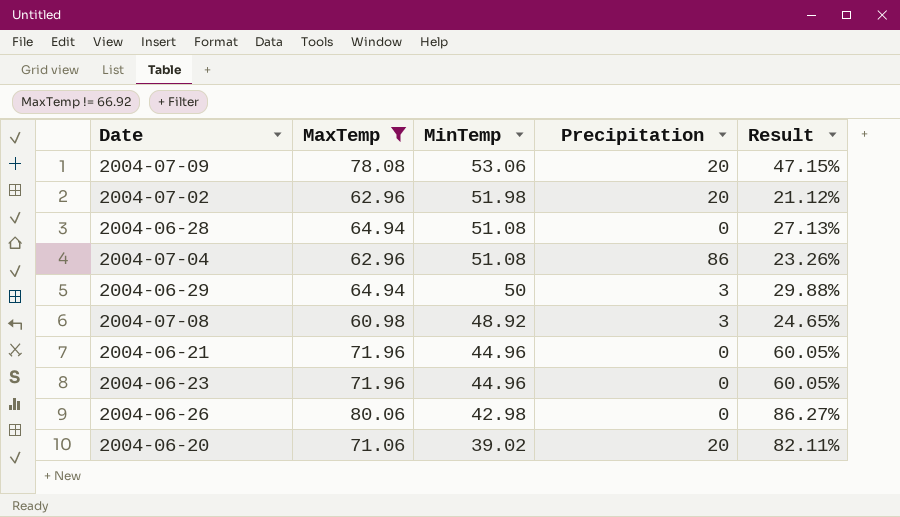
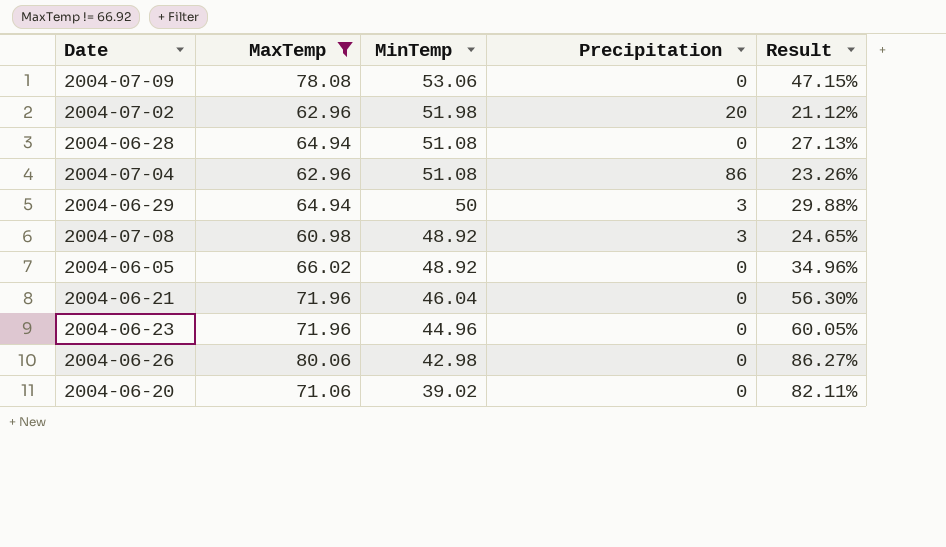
2004-07-09 | Precipitation: 20 -> 0
row 2004-06-05: none -> 66.02 | 48.92 | 0 | 34.96%
2004-06-21 | MinTemp: 44.96 -> 46.04
2004-06-21 | Result: 60.05% -> 56.30%
2004-06-20 | Precipitation: 20 -> 0

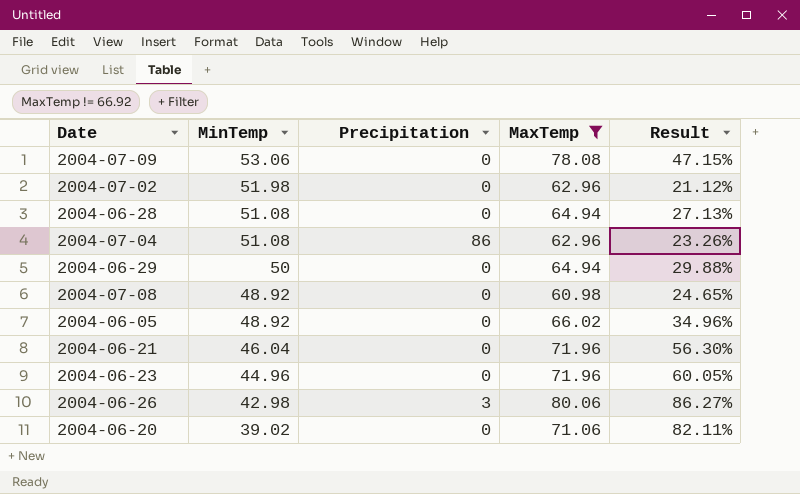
column MaxTemp | position: 2 -> 4
2004-07-02 | Precipitation: 20 -> 0
2004-06-29 | Precipitation: 3 -> 0
2004-07-08 | Precipitation: 3 -> 0
2004-06-26 | Precipitation: 0 -> 3

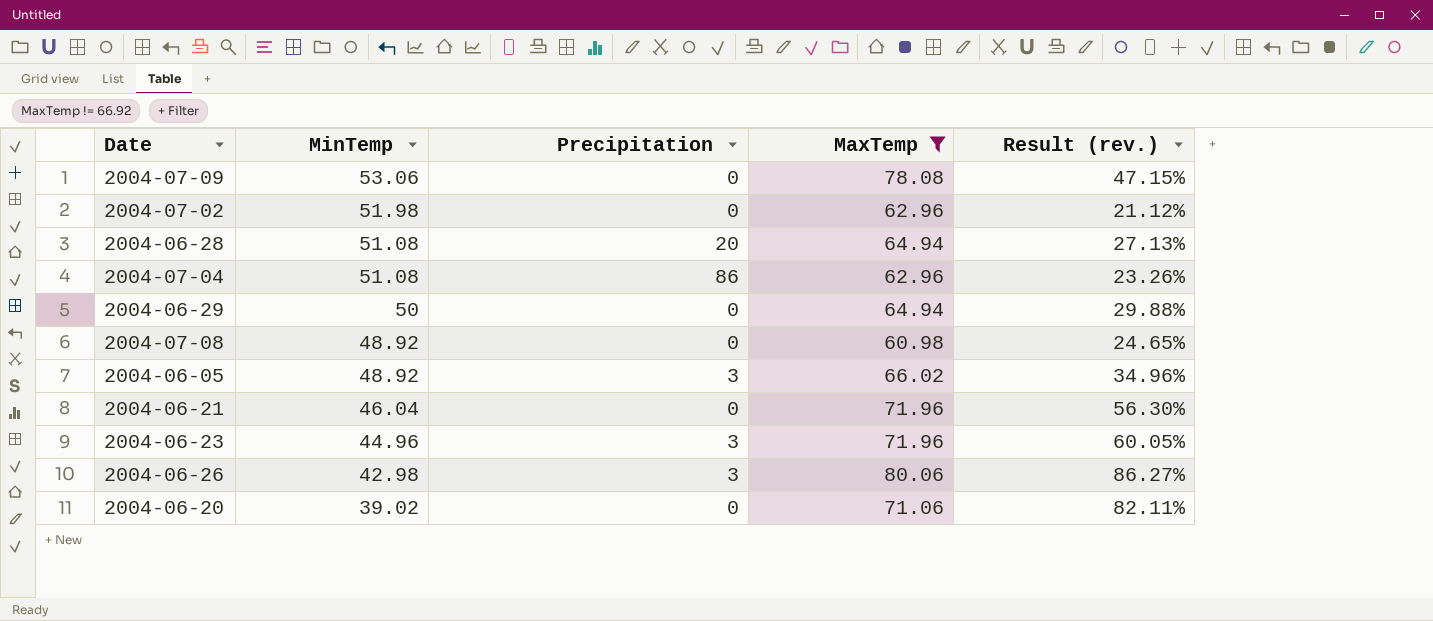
column name: Result -> Result (rev.)
2004-06-28 | Precipitation: 0 -> 20
2004-06-05 | Precipitation: 0 -> 3
2004-06-23 | Precipitation: 0 -> 3

